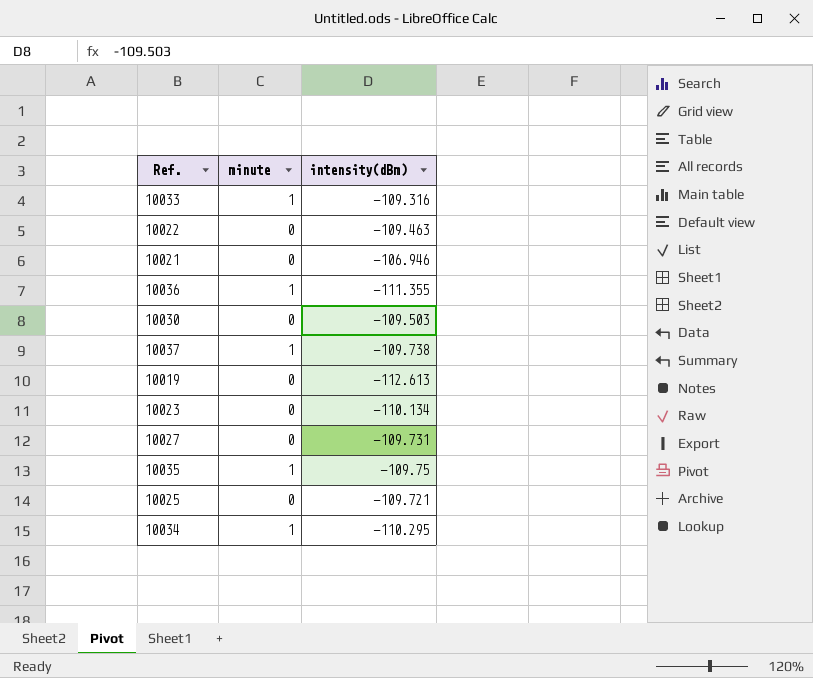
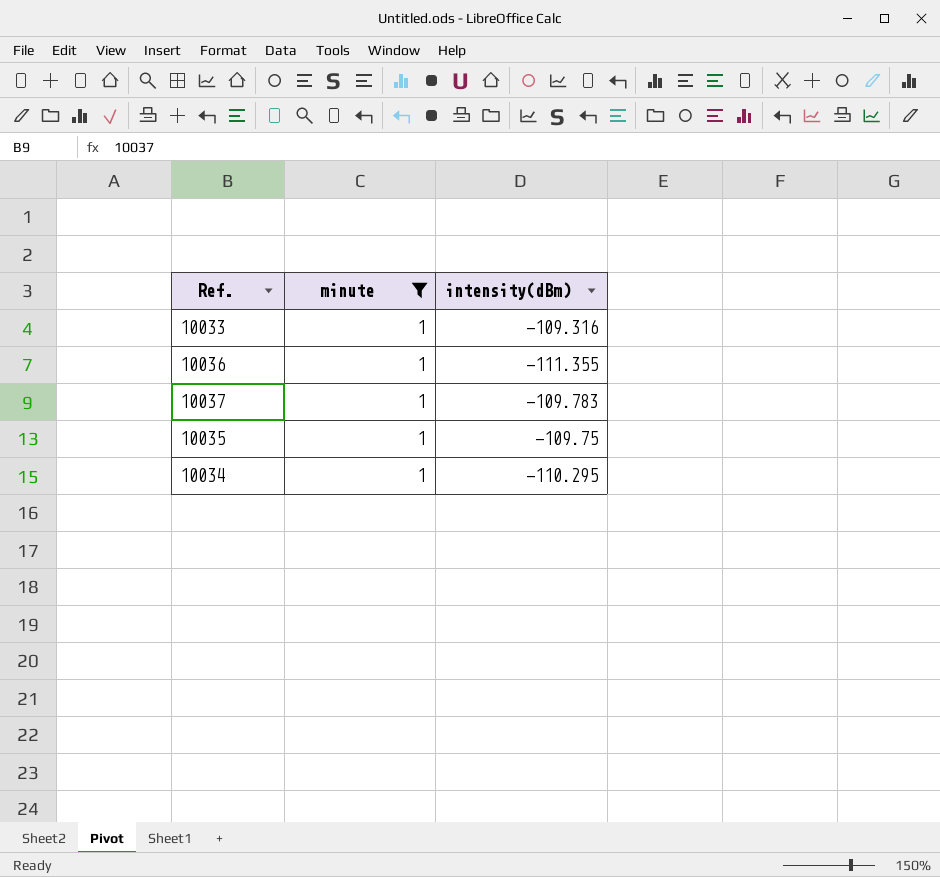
filter: none -> minute = 1
10037 | intensity(dBm): -109.738 -> -109.783

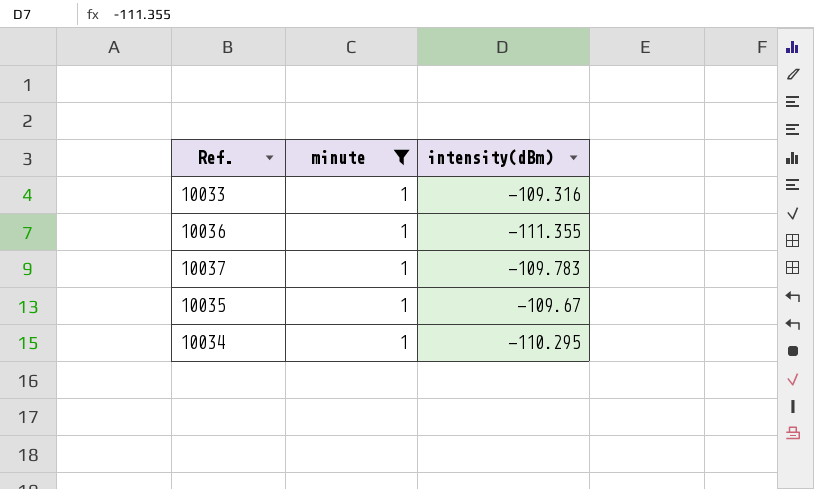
10035 | intensity(dBm): -109.75 -> -109.67

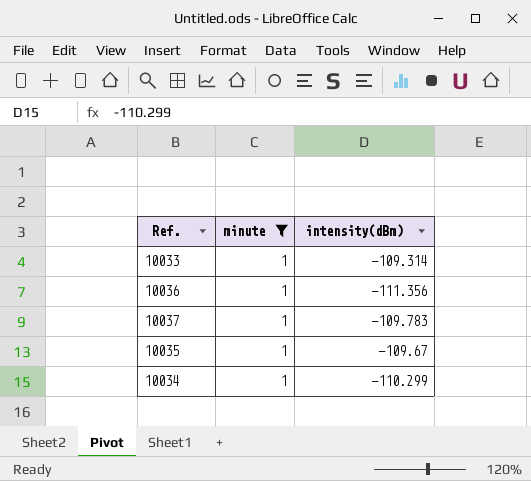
10033 | intensity(dBm): -109.316 -> -109.314
10036 | intensity(dBm): -111.355 -> -111.356
10034 | intensity(dBm): -110.295 -> -110.299

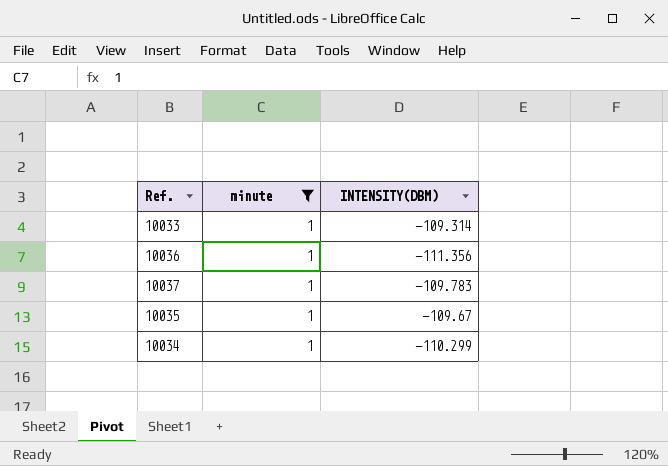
column name: intensity(dBm) -> INTENSITY(DBM)

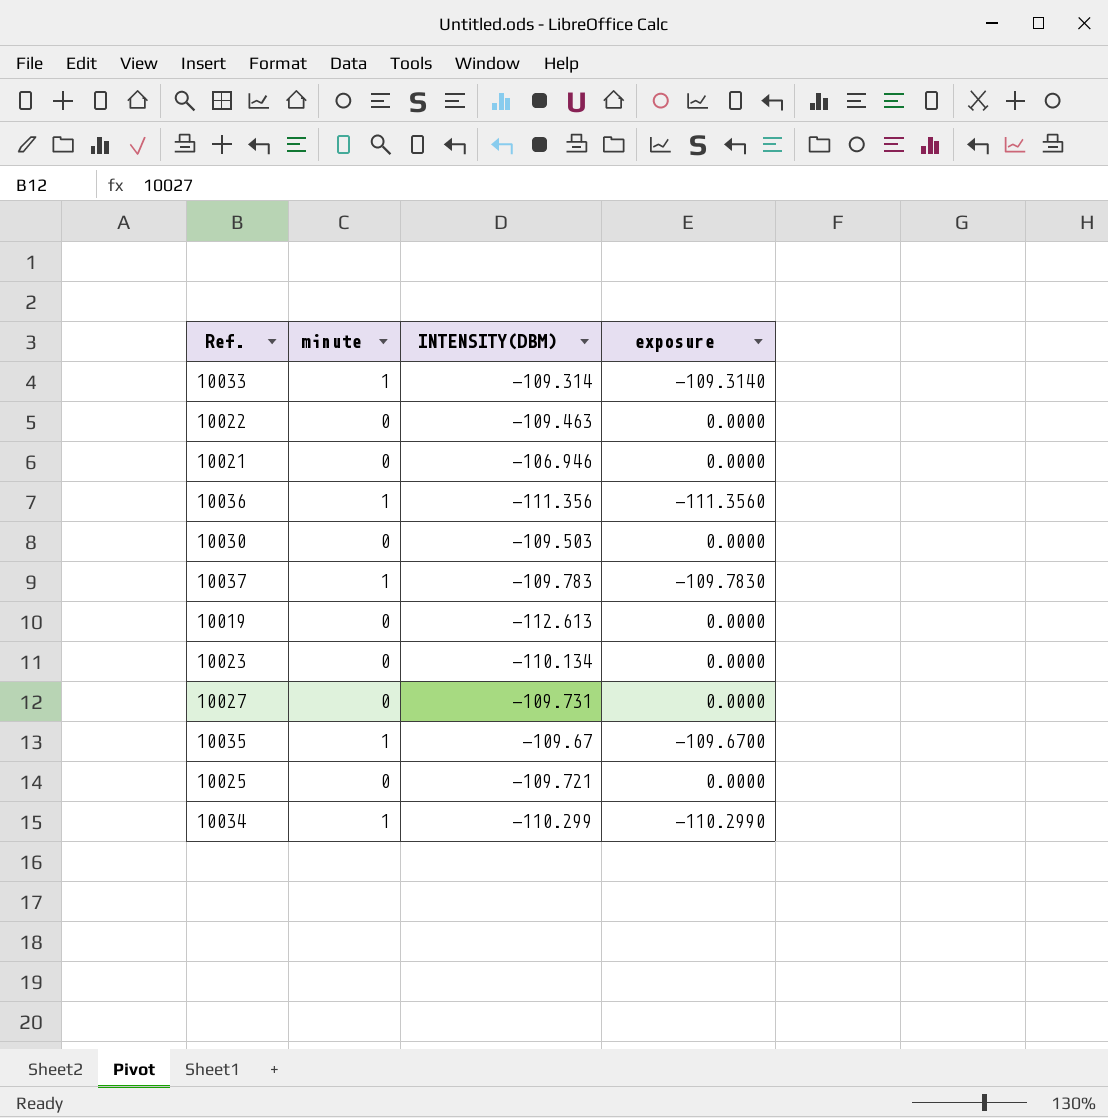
filter: minute = 1 -> none
column exposure | formula: none -> [minute] * [INTENSITY(DBM)]

